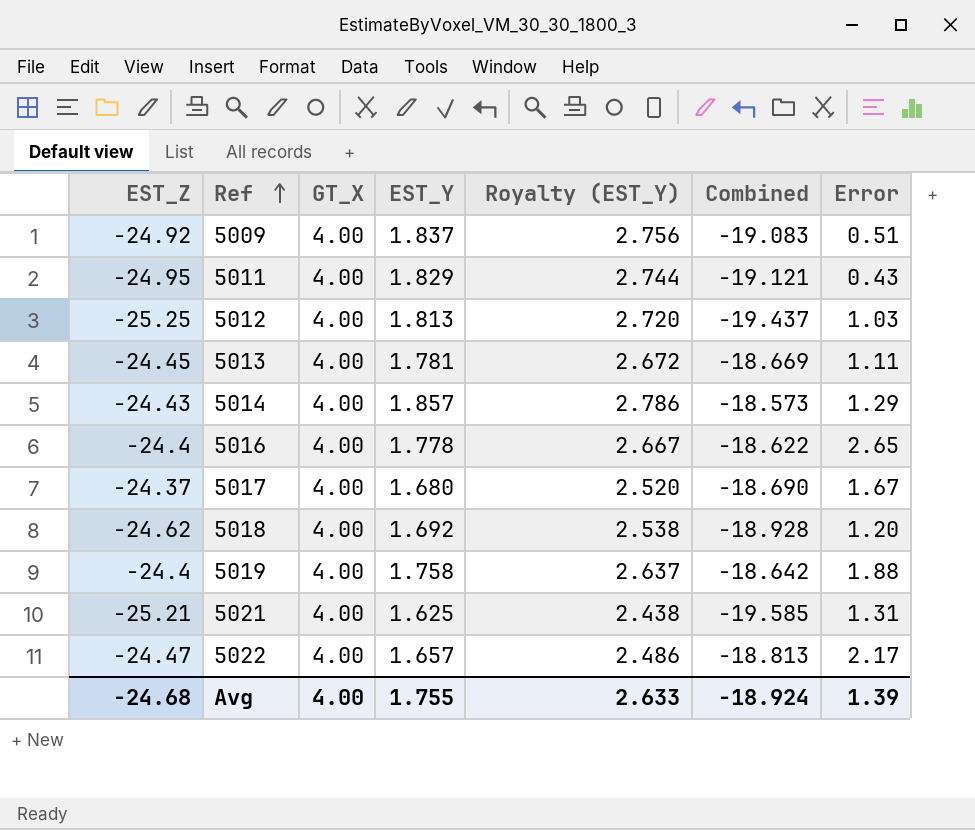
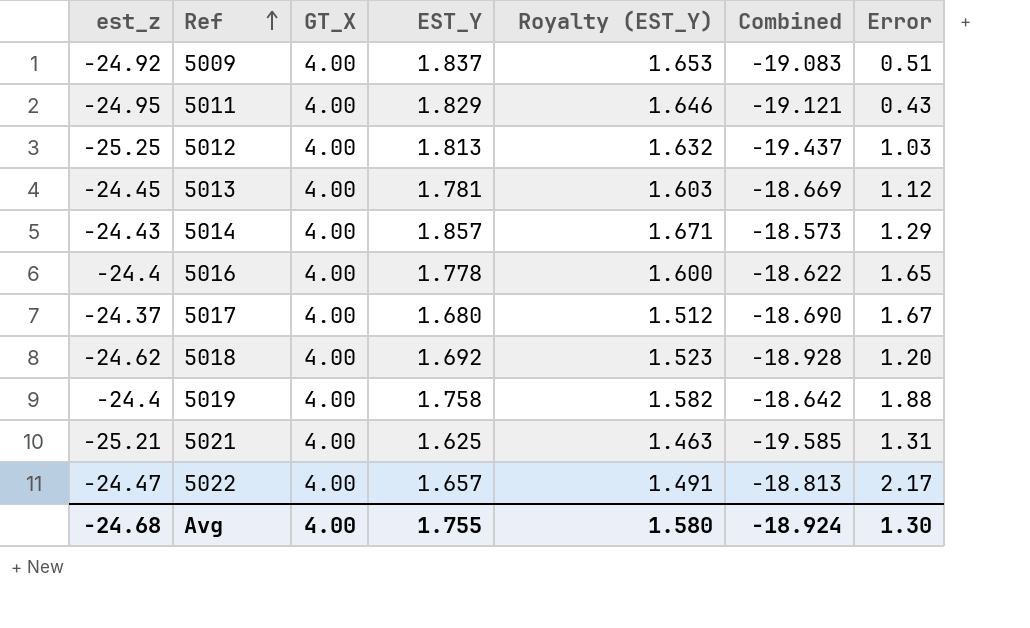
column name: EST_Z -> est_z
column Royalty (EST_Y) | formula: [EST_Y] * 1.5 -> [EST_Y] * 0.9
5013 | Error: 1.11 -> 1.12
5016 | Error: 2.65 -> 1.65
Avg | Royalty (EST_Y): 2.633 -> 1.580
Avg | Error: 1.39 -> 1.30

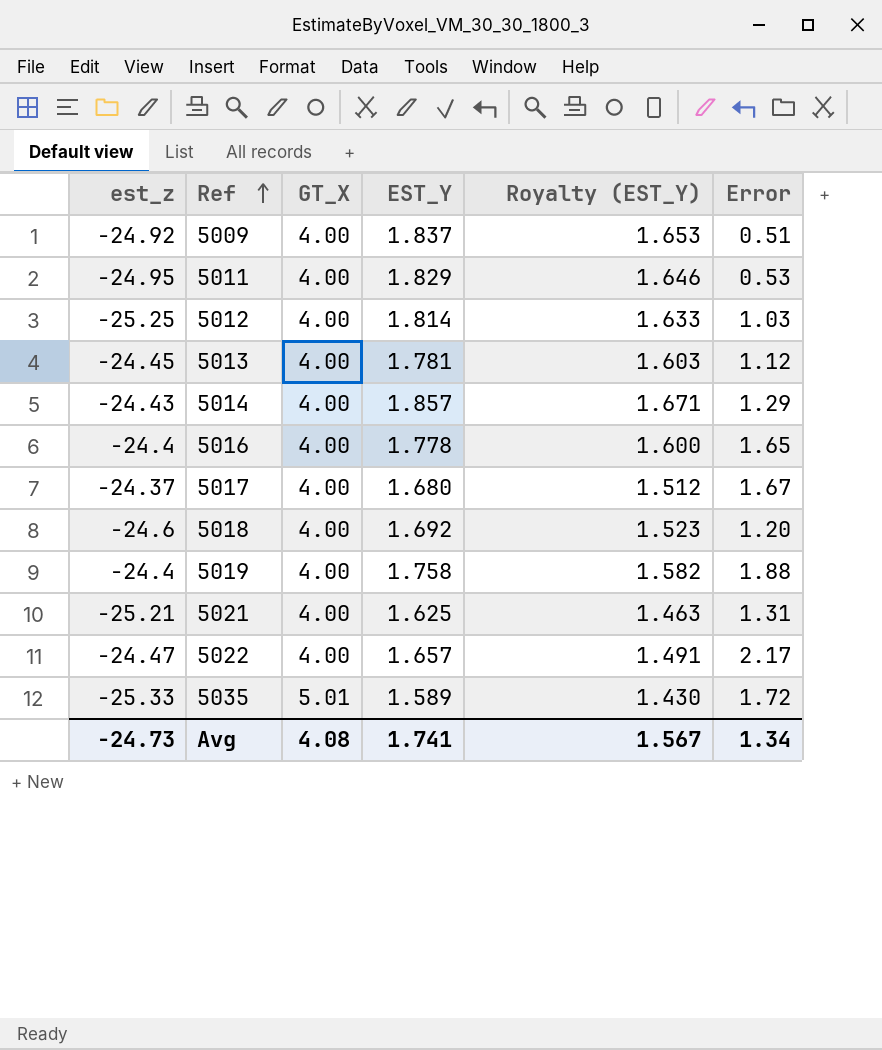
column Combined | formula: [est_z] + [GT_X] + [EST_Y] -> none
5011 | Error: 0.43 -> 0.53
5012 | EST_Y: 1.813 -> 1.814
5012 | Royalty (EST_Y): 1.632 -> 1.633
5018 | est_z: -24.62 -> -24.6
row 5035: none -> -25.33 | 5.01 | 1.589 | 1.430 | 1.72
Avg | est_z: -24.68 -> -24.73
Avg | GT_X: 4.00 -> 4.08
Avg | EST_Y: 1.755 -> 1.741
Avg | Royalty (EST_Y): 1.580 -> 1.567
Avg | Error: 1.30 -> 1.34

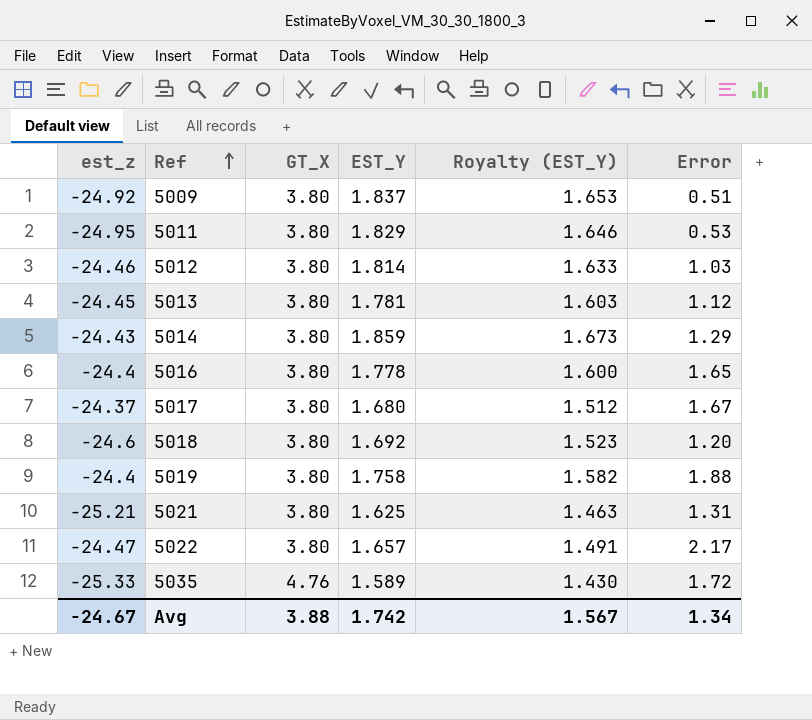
5009 | GT_X: 4.00 -> 3.80
5011 | GT_X: 4.00 -> 3.80
5012 | est_z: -25.25 -> -24.46
5012 | GT_X: 4.00 -> 3.80
5013 | GT_X: 4.00 -> 3.80
5014 | GT_X: 4.00 -> 3.80
5014 | EST_Y: 1.857 -> 1.859
5014 | Royalty (EST_Y): 1.671 -> 1.673
5016 | GT_X: 4.00 -> 3.80
5017 | GT_X: 4.00 -> 3.80
5018 | GT_X: 4.00 -> 3.80
5019 | GT_X: 4.00 -> 3.80
5021 | GT_X: 4.00 -> 3.80
5022 | GT_X: 4.00 -> 3.80
5035 | GT_X: 5.01 -> 4.76
Avg | est_z: -24.73 -> -24.67
Avg | GT_X: 4.08 -> 3.88
Avg | EST_Y: 1.741 -> 1.742

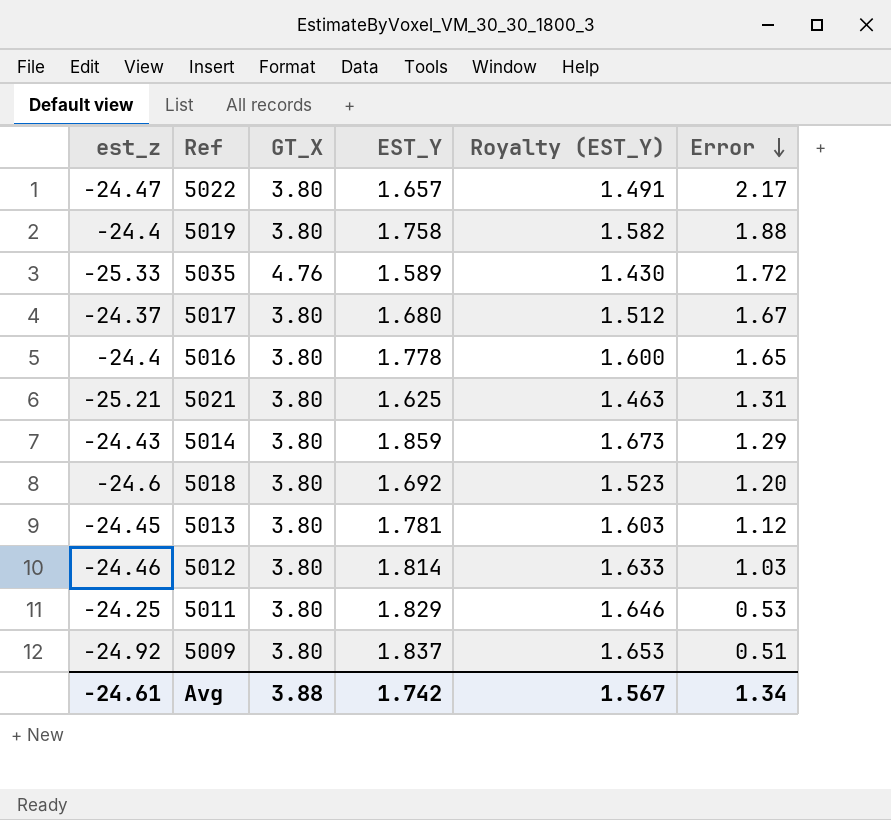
row order: Ref ascending -> Error descending
5011 | est_z: -24.95 -> -24.25
Avg | est_z: -24.67 -> -24.61

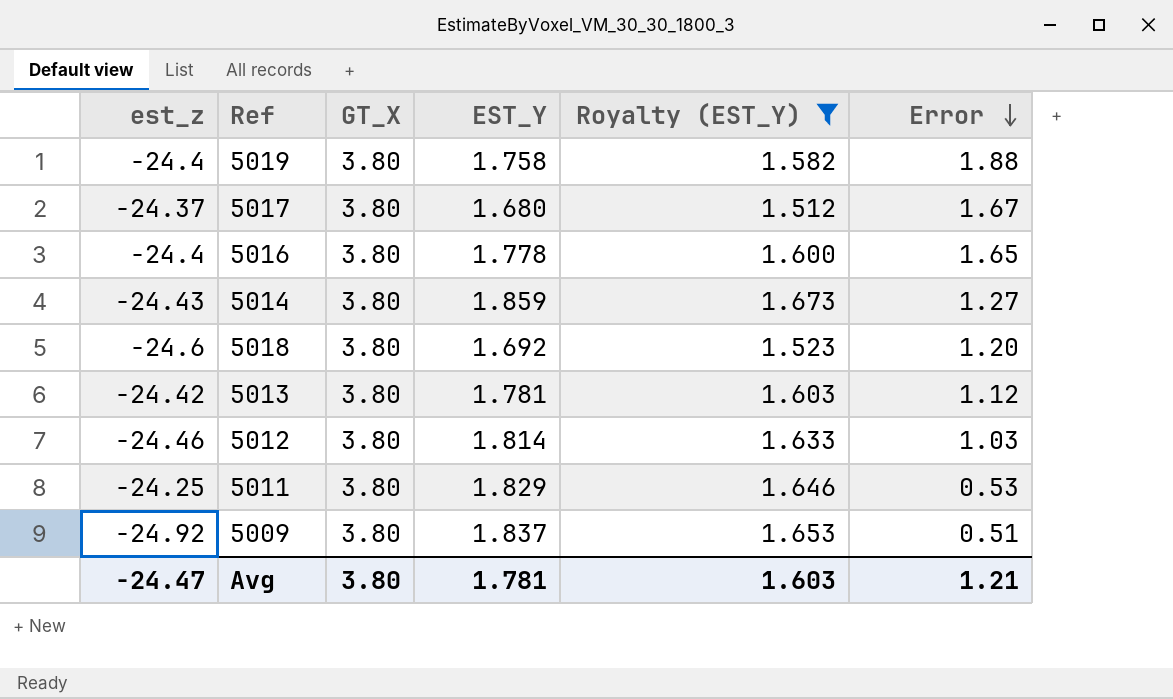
filter: none -> Royalty (EST_Y) >= 1.512
5014 | Error: 1.29 -> 1.27
5013 | est_z: -24.45 -> -24.42
Avg | est_z: -24.61 -> -24.47
Avg | GT_X: 3.88 -> 3.80
Avg | EST_Y: 1.742 -> 1.781
Avg | Royalty (EST_Y): 1.567 -> 1.603
Avg | Error: 1.34 -> 1.21

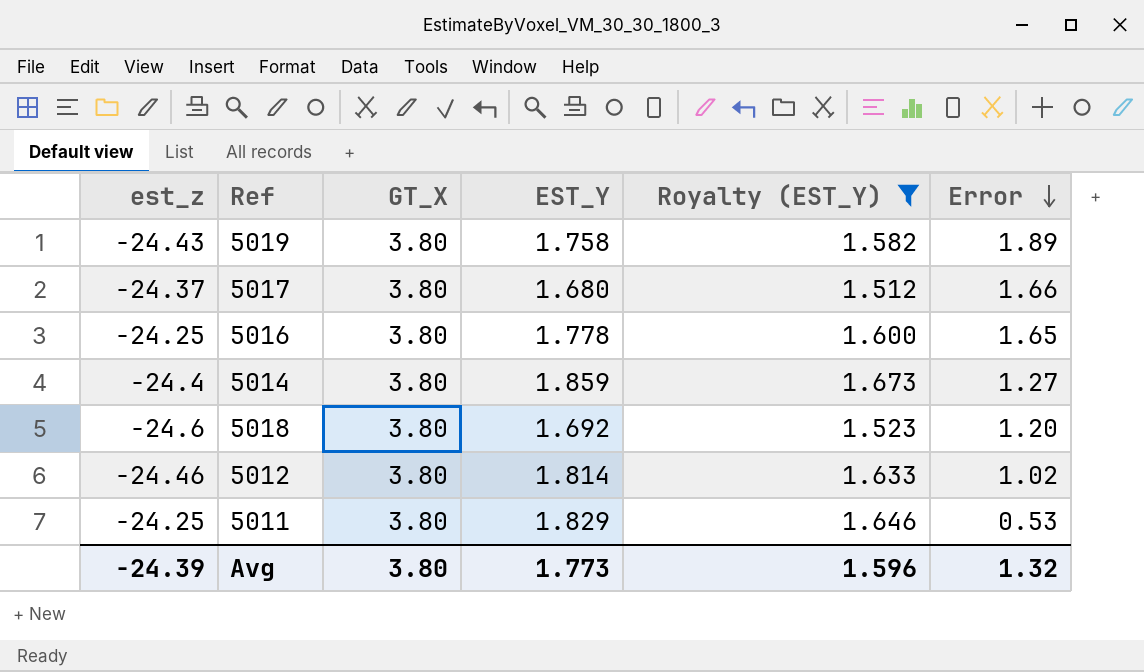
row 5013: -24.42 | 3.80 | 1.781 | 1.603 | 1.12 -> none
row 5009: -24.92 | 3.80 | 1.837 | 1.653 | 0.51 -> none
5019 | est_z: -24.4 -> -24.43
5019 | Error: 1.88 -> 1.89
5017 | Error: 1.67 -> 1.66
5016 | est_z: -24.4 -> -24.25
5014 | est_z: -24.43 -> -24.4
5012 | Error: 1.03 -> 1.02
Avg | est_z: -24.47 -> -24.39
Avg | EST_Y: 1.781 -> 1.773
Avg | Royalty (EST_Y): 1.603 -> 1.596
Avg | Error: 1.21 -> 1.32

